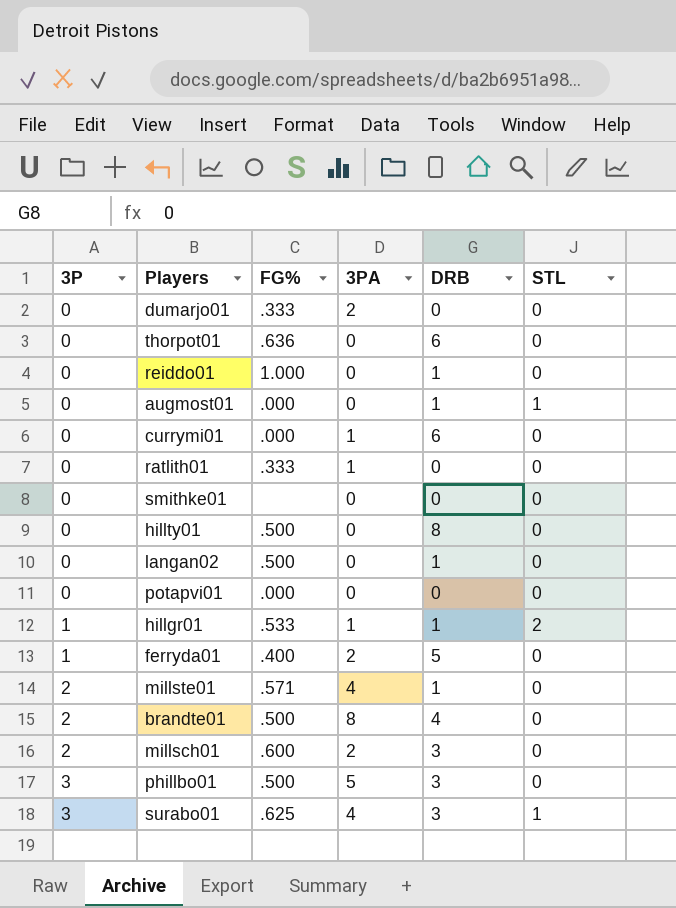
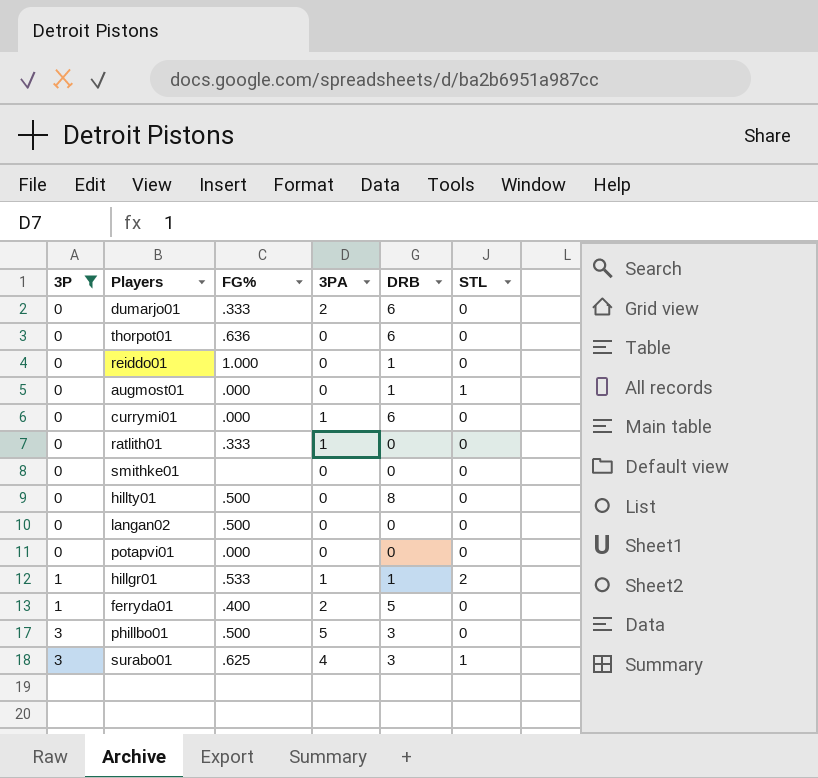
filter: none -> 3P != 2
dumarjo01 | DRB: 0 -> 6
langan02 | DRB: 1 -> 0

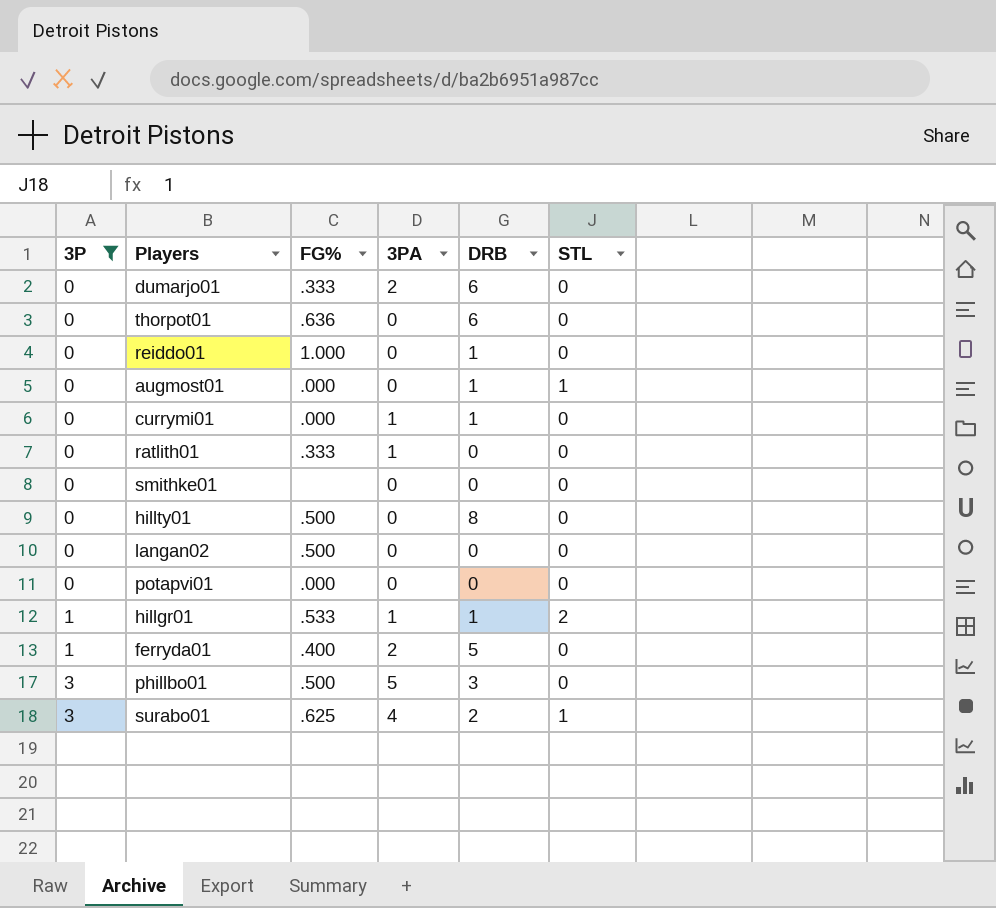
currymi01 | DRB: 6 -> 1
surabo01 | DRB: 3 -> 2

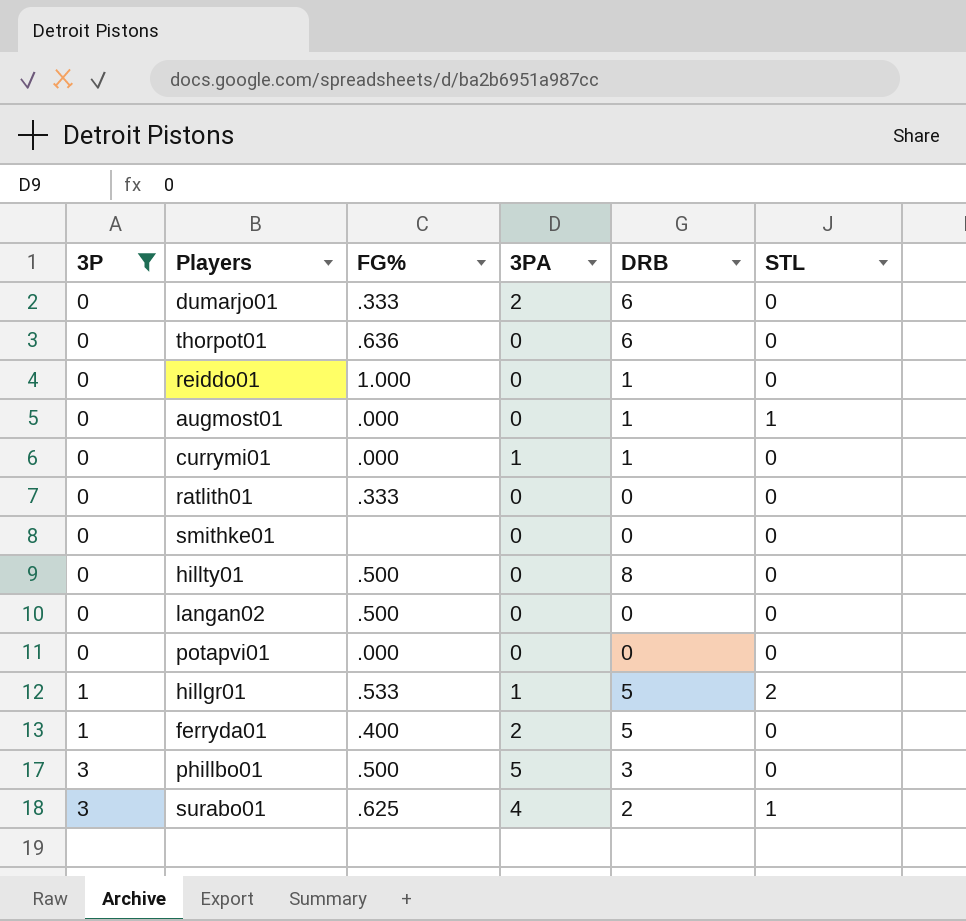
ratlith01 | 3PA: 1 -> 0
hillgr01 | DRB: 1 -> 5

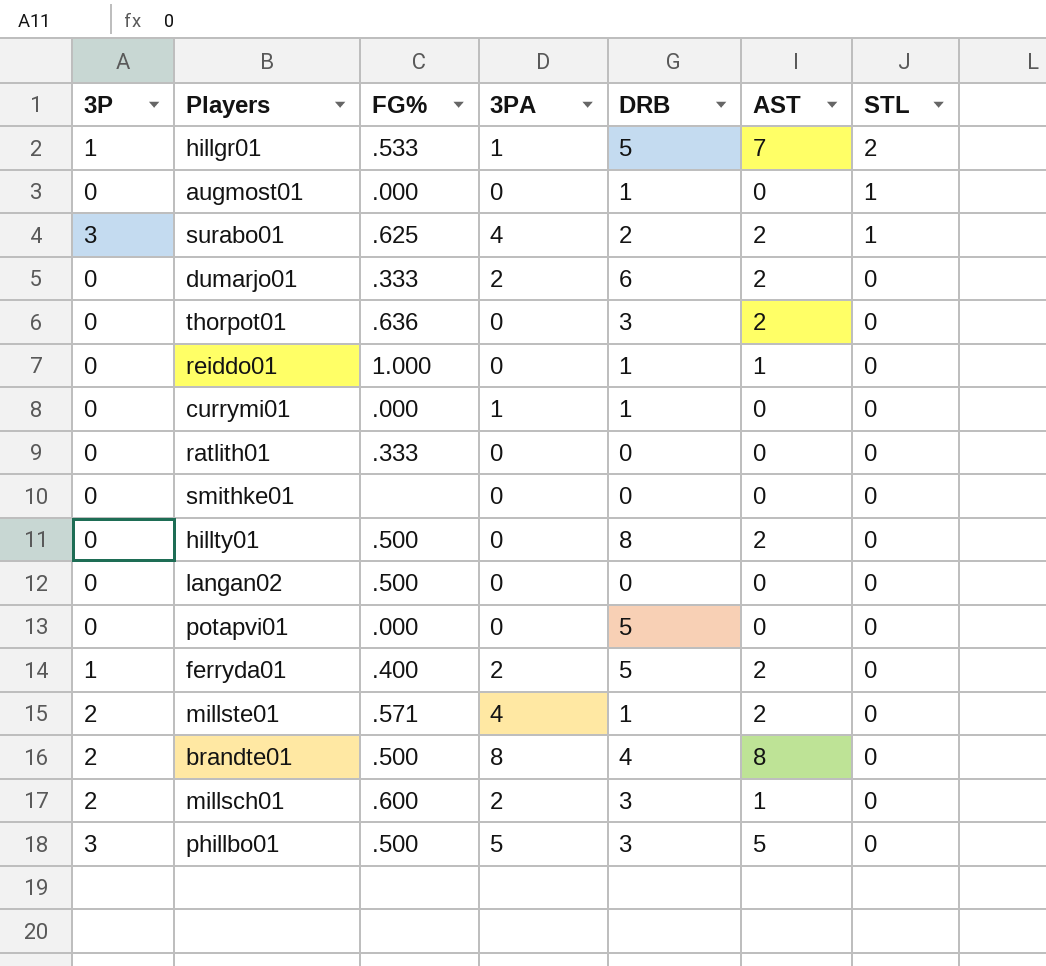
filter: 3P != 2 -> none
row order: 3P ascending -> STL descending
column AST | position: none -> 6
thorpot01 | DRB: 6 -> 3
potapvi01 | DRB: 0 -> 5

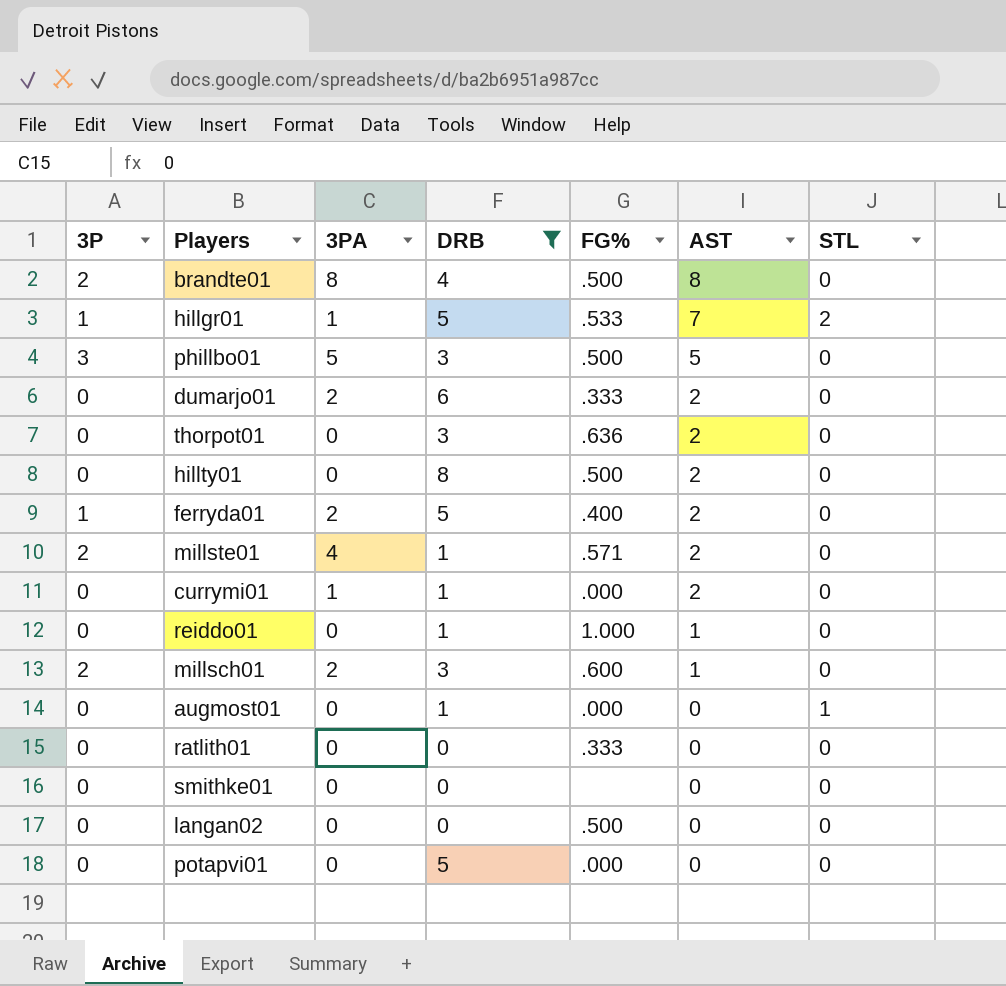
filter: none -> DRB != 2
row order: STL descending -> AST descending
column FG% | position: 3 -> 5
currymi01 | AST: 0 -> 2

